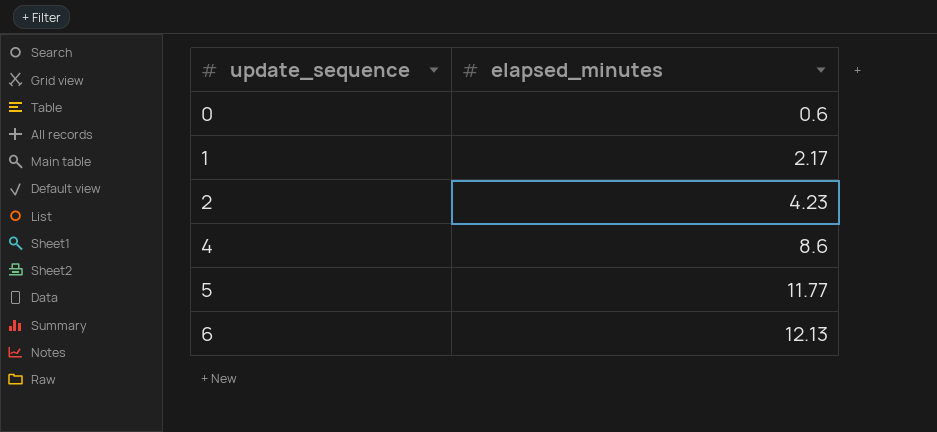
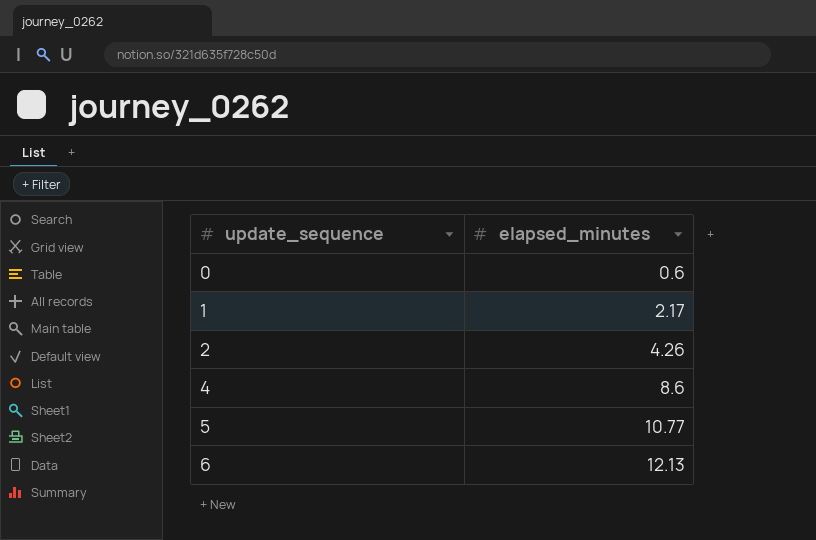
2 | elapsed_minutes: 4.23 -> 4.26
5 | elapsed_minutes: 11.77 -> 10.77

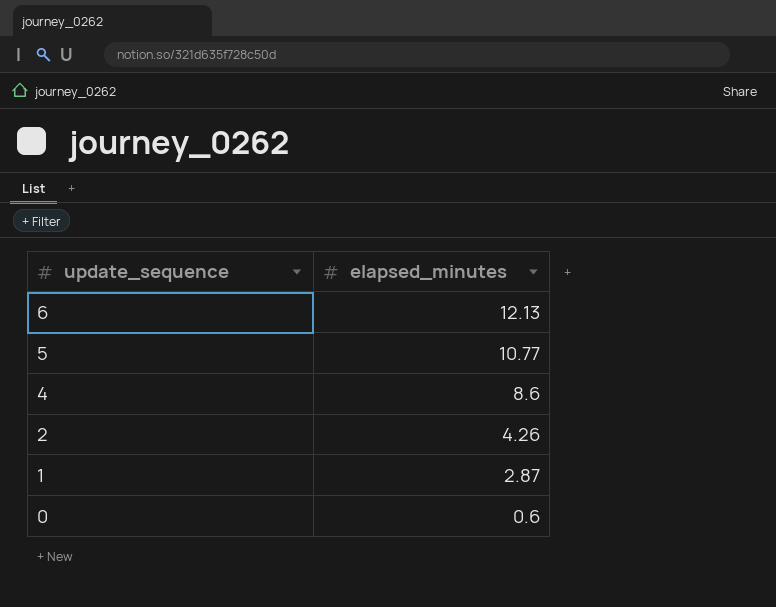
row order: update_sequence ascending -> update_sequence descending
1 | elapsed_minutes: 2.17 -> 2.87

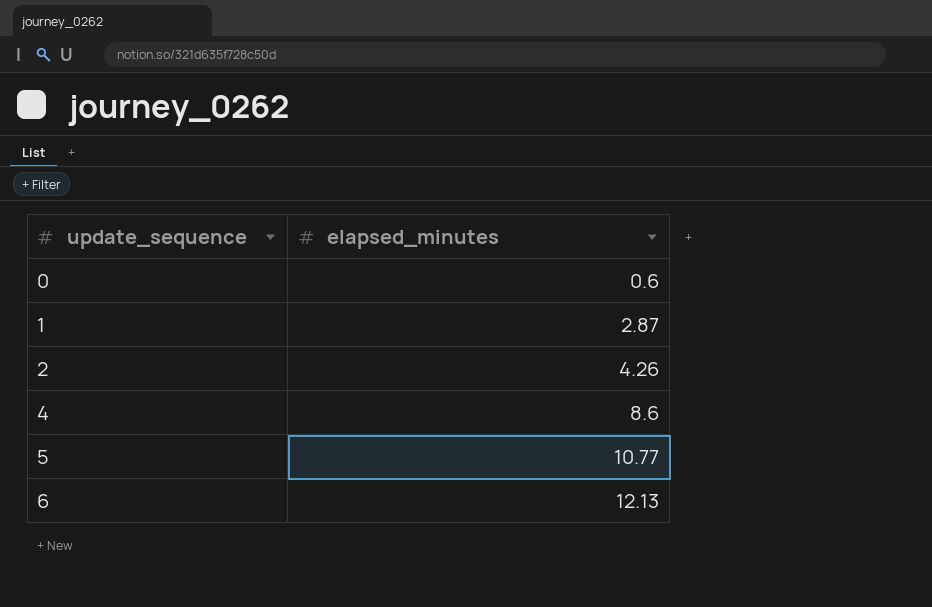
row order: update_sequence descending -> update_sequence ascending

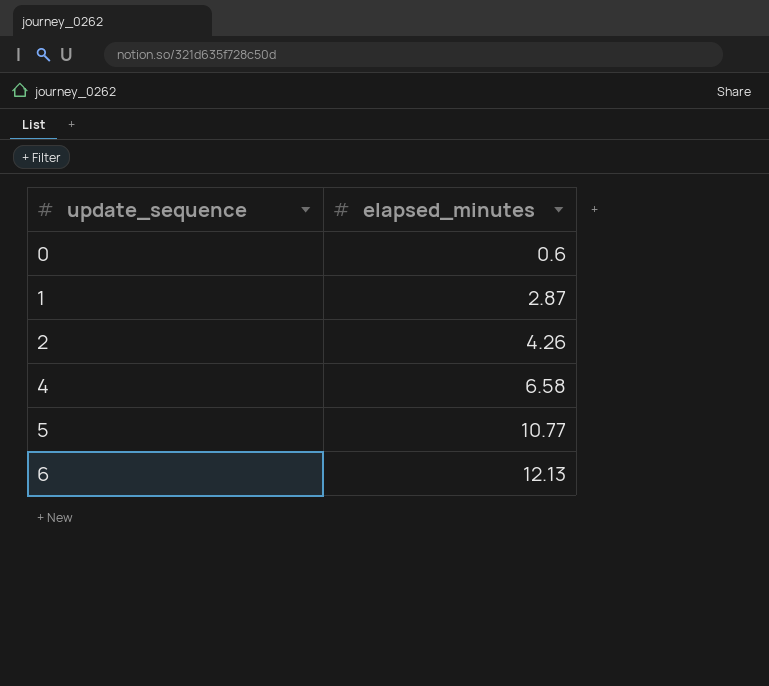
4 | elapsed_minutes: 8.6 -> 6.58

